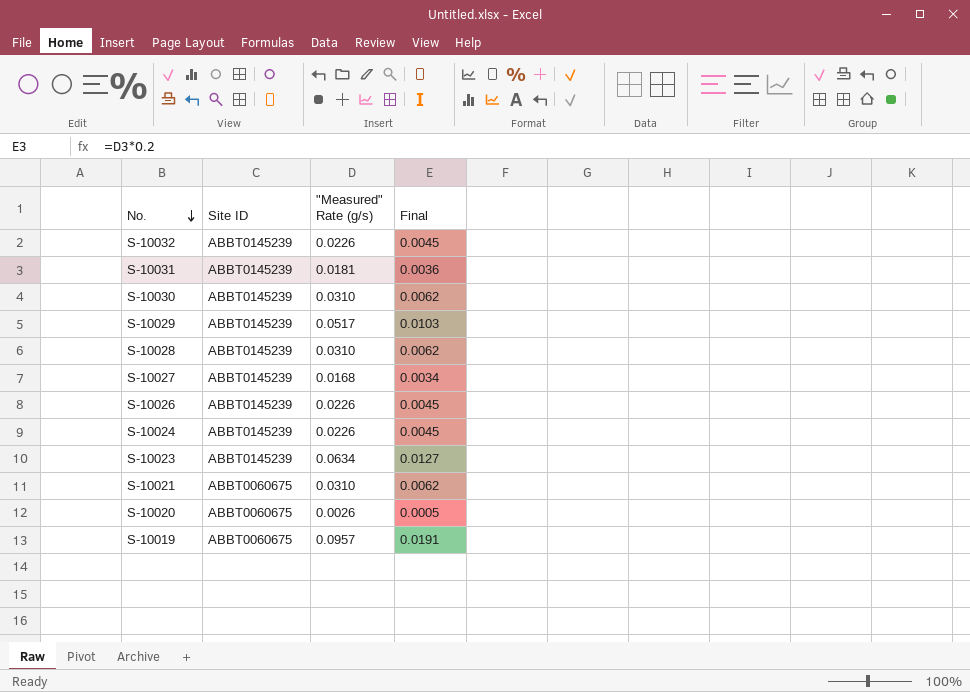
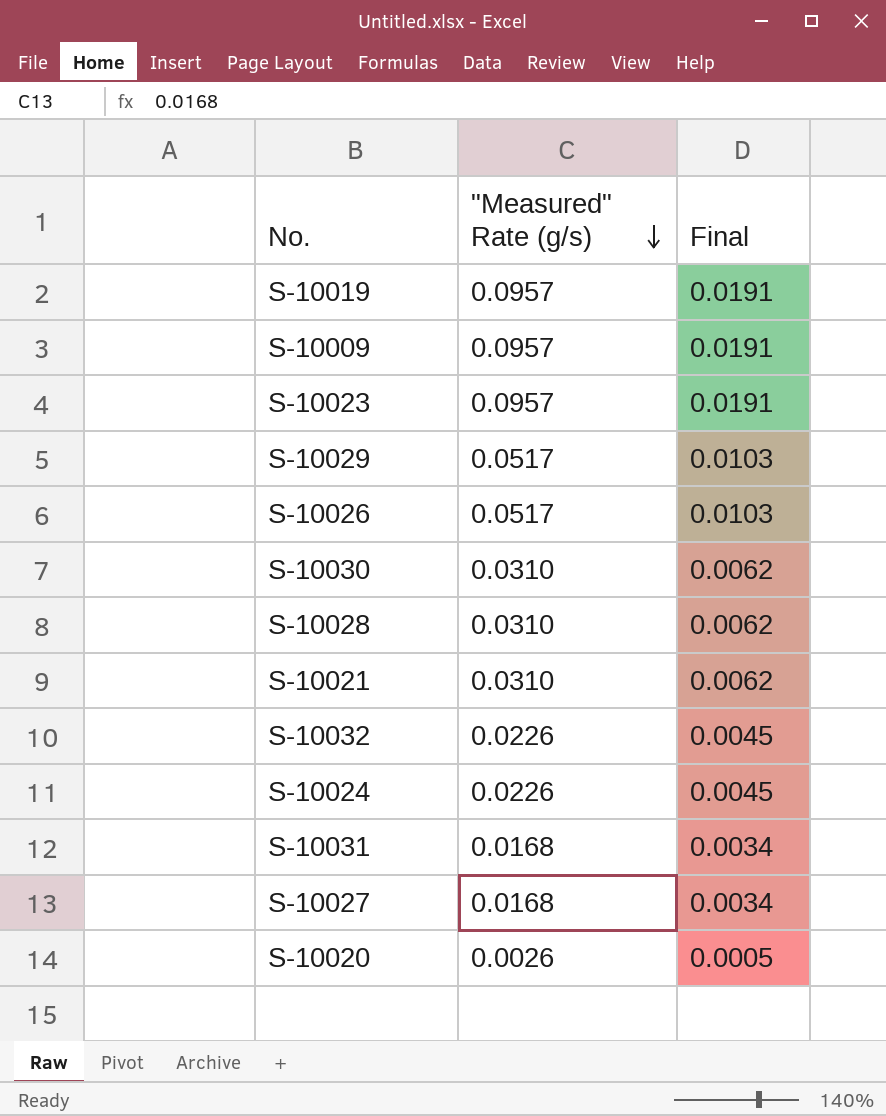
row order: No. descending -> "Measured" Rate (g/s) descending
column Site ID | position: 2 -> none
row S-10009: none -> 0.0957 | 0.0191
S-10023 | "Measured" Rate (g/s): 0.0634 -> 0.0957
S-10023 | Final: 0.0127 -> 0.0191
S-10026 | "Measured" Rate (g/s): 0.0226 -> 0.0517
S-10026 | Final: 0.0045 -> 0.0103
S-10031 | "Measured" Rate (g/s): 0.0181 -> 0.0168
S-10031 | Final: 0.0036 -> 0.0034

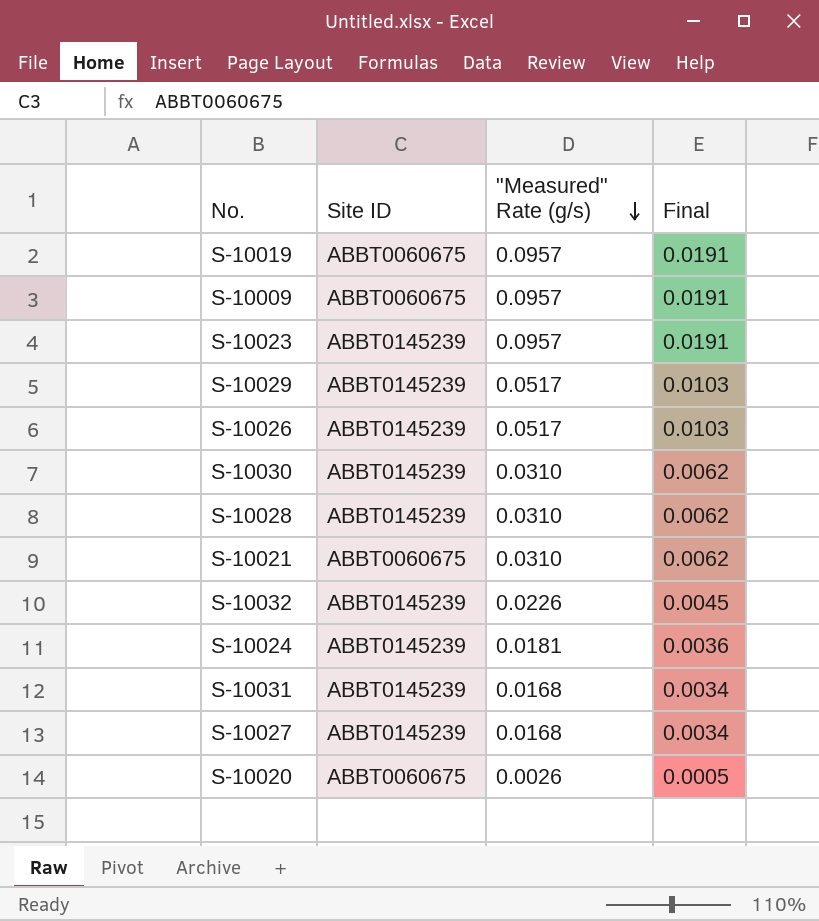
column Site ID | position: none -> 2
S-10024 | "Measured" Rate (g/s): 0.0226 -> 0.0181
S-10024 | Final: 0.0045 -> 0.0036

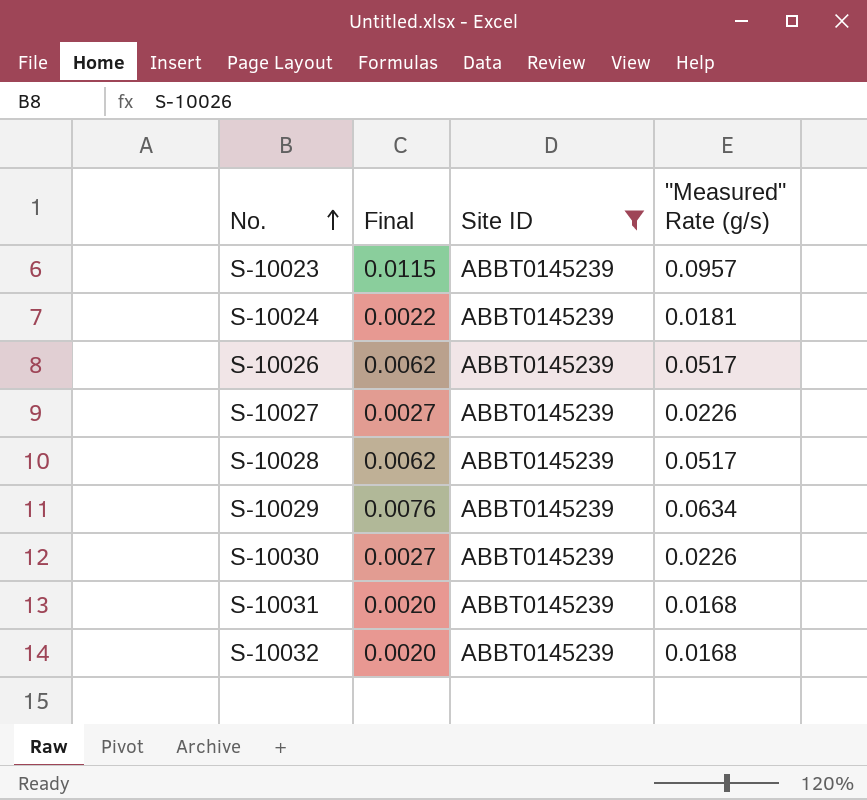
filter: none -> Site ID = ABBT0145239
row order: "Measured" Rate (g/s) descending -> No. ascending
column Final | formula: ["Measured" Rate (g/s)] * 0.2 -> ["Measured" Rate (g/s)] * 0.12
column Final | position: 4 -> 2
S-10027 | "Measured" Rate (g/s): 0.0168 -> 0.0226
S-10028 | "Measured" Rate (g/s): 0.0310 -> 0.0517
S-10029 | "Measured" Rate (g/s): 0.0517 -> 0.0634
S-10030 | "Measured" Rate (g/s): 0.0310 -> 0.0226
S-10032 | "Measured" Rate (g/s): 0.0226 -> 0.0168

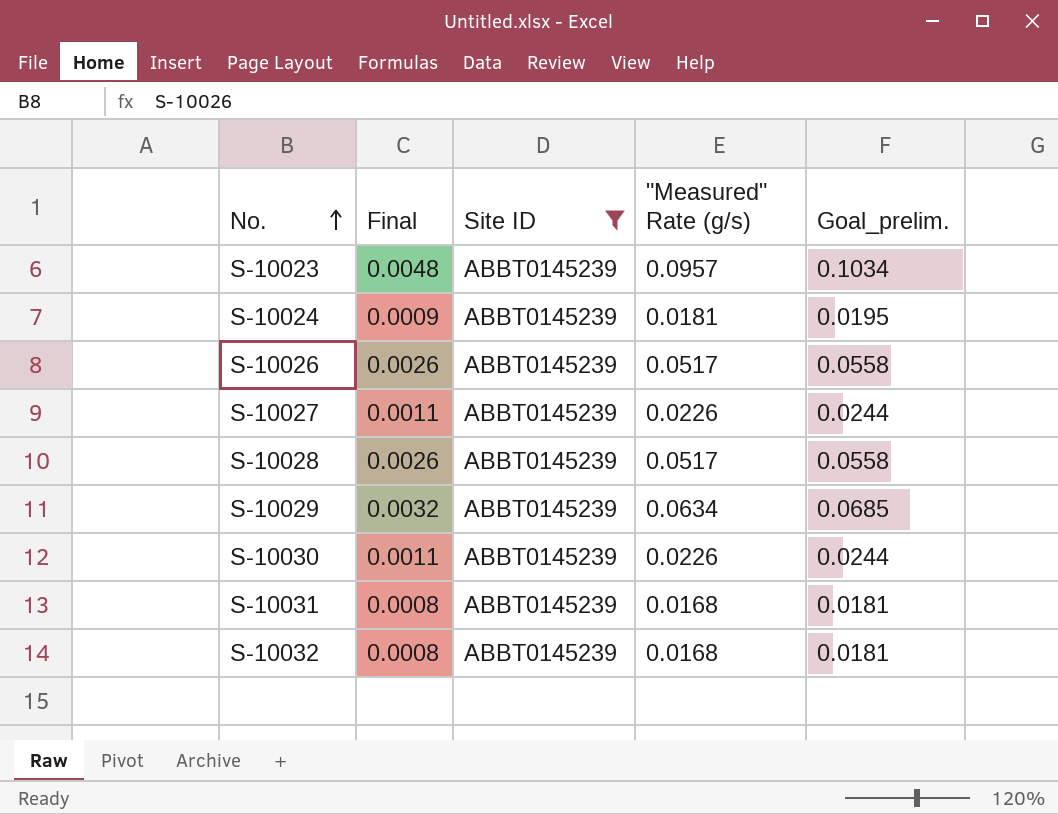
column Final | formula: ["Measured" Rate (g/s)] * 0.12 -> ["Measured" Rate (g/s)] * 0.05
column Goal_prelim. | formula: none -> ["Measured" Rate (g/s)] * 1.08

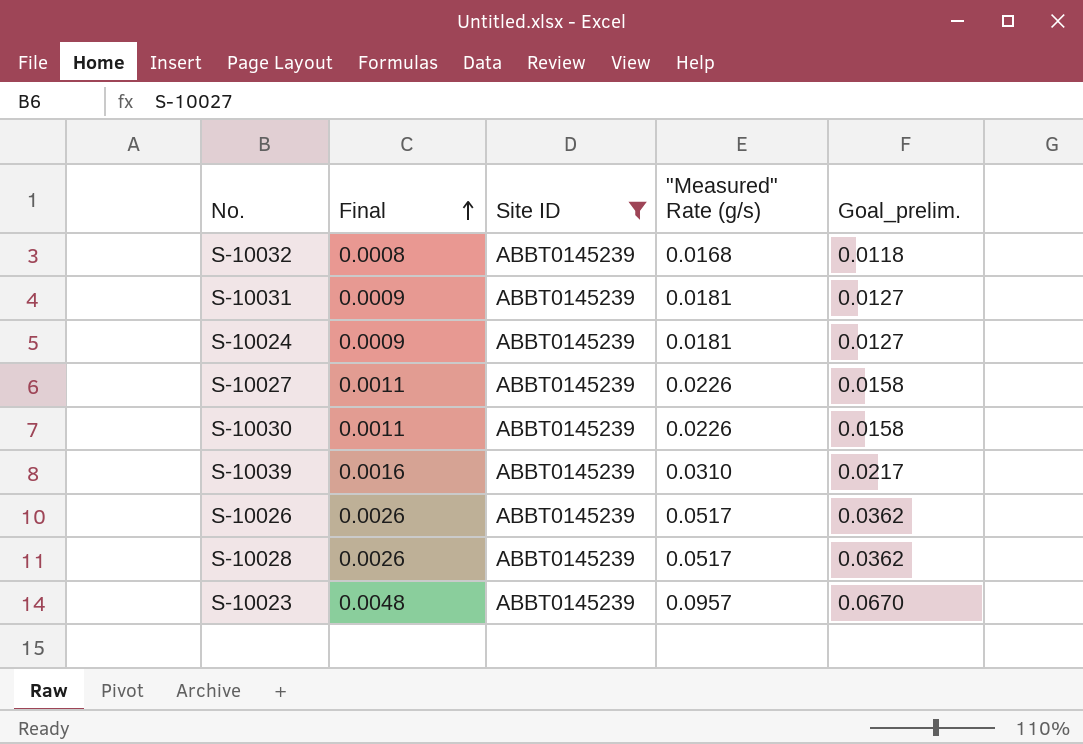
row order: No. ascending -> Final ascending
column Goal_prelim. | formula: ["Measured" Rate (g/s)] * 1.08 -> ["Measured" Rate (g/s)] * 0.7
row S-10029: 0.0032 | ABBT0145239 | 0.0634 | 0.0685 -> none
S-10031 | Final: 0.0008 -> 0.0009
S-10031 | "Measured" Rate (g/s): 0.0168 -> 0.0181
row S-10039: none -> 0.0016 | ABBT0145239 | 0.0310 | 0.0217

